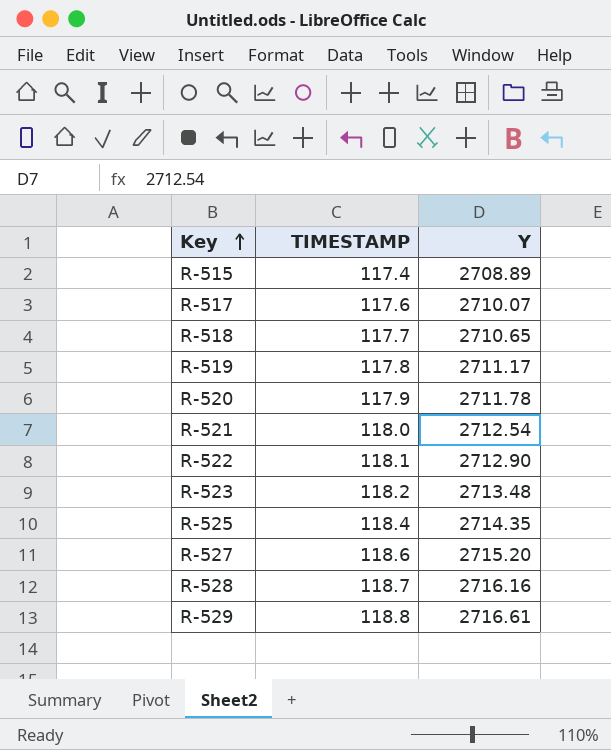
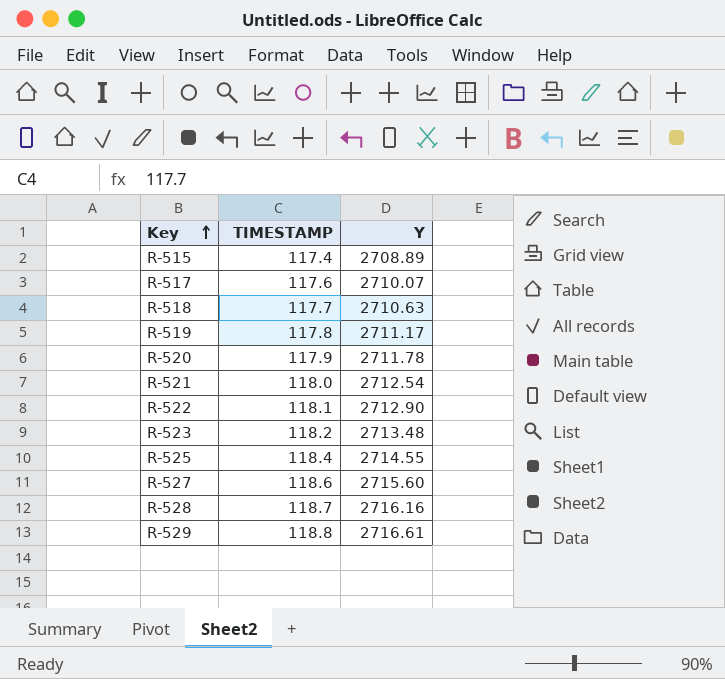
R-518 | Y: 2710.65 -> 2710.63
R-525 | Y: 2714.35 -> 2714.55
R-527 | Y: 2715.20 -> 2715.60

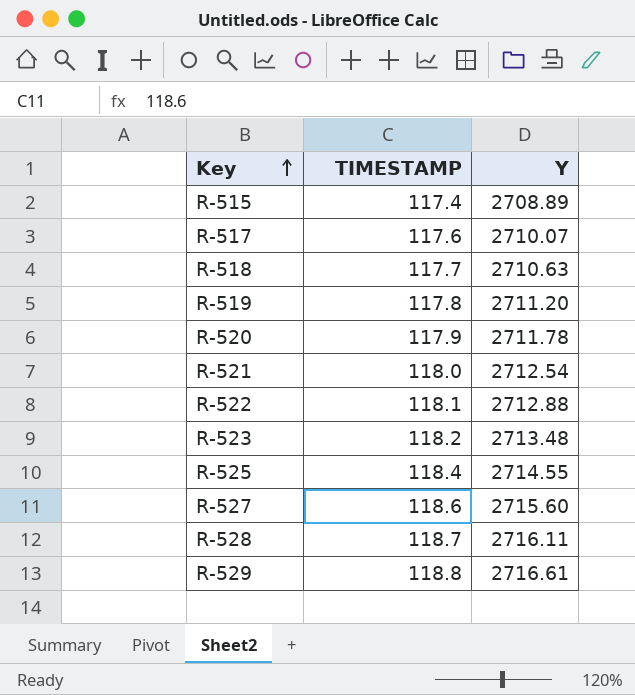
R-519 | Y: 2711.17 -> 2711.20
R-522 | Y: 2712.90 -> 2712.88
R-528 | Y: 2716.16 -> 2716.11

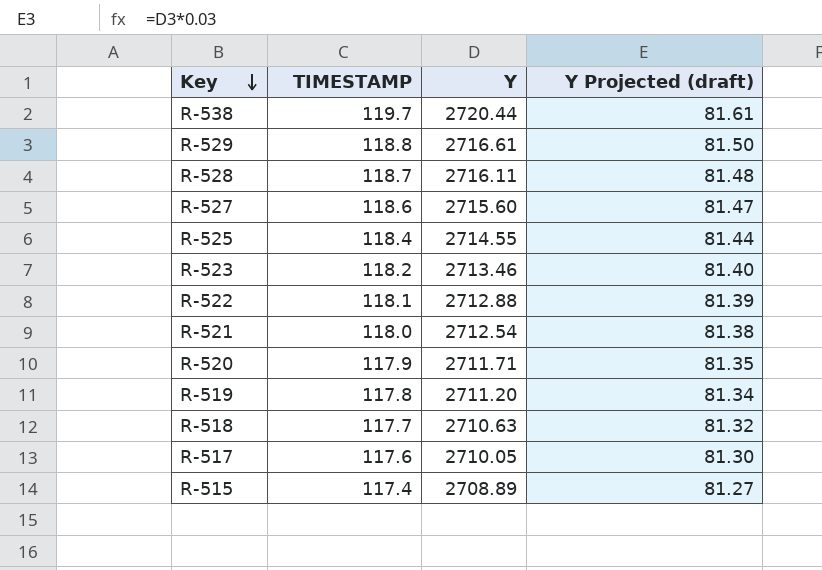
row order: Key ascending -> Key descending
column Y Projected (draft) | formula: none -> [Y] * 0.03
row R-538: none -> 119.7 | 2720.44 | 81.61
R-523 | Y: 2713.48 -> 2713.46
R-520 | Y: 2711.78 -> 2711.71
R-517 | Y: 2710.07 -> 2710.05

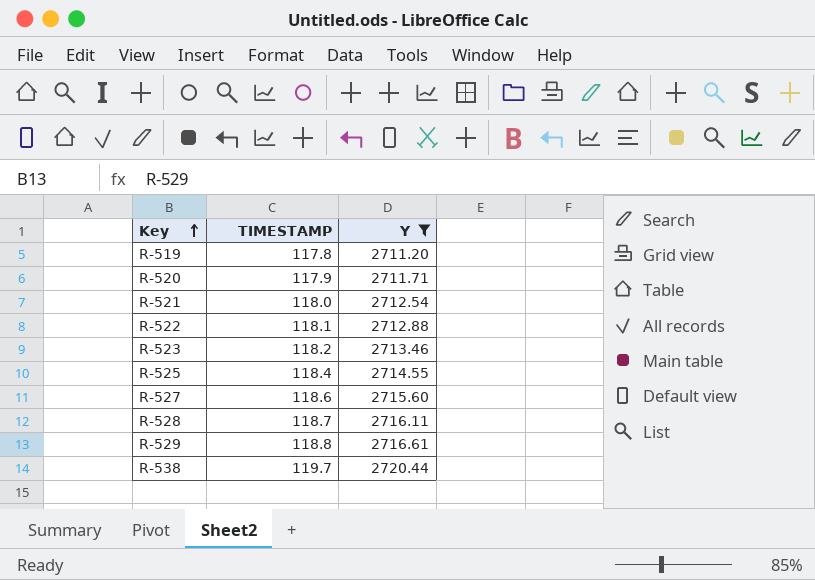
filter: none -> Y >= 2711.20
row order: Key descending -> Key ascending
column Y Projected (draft) | formula: [Y] * 0.03 -> none

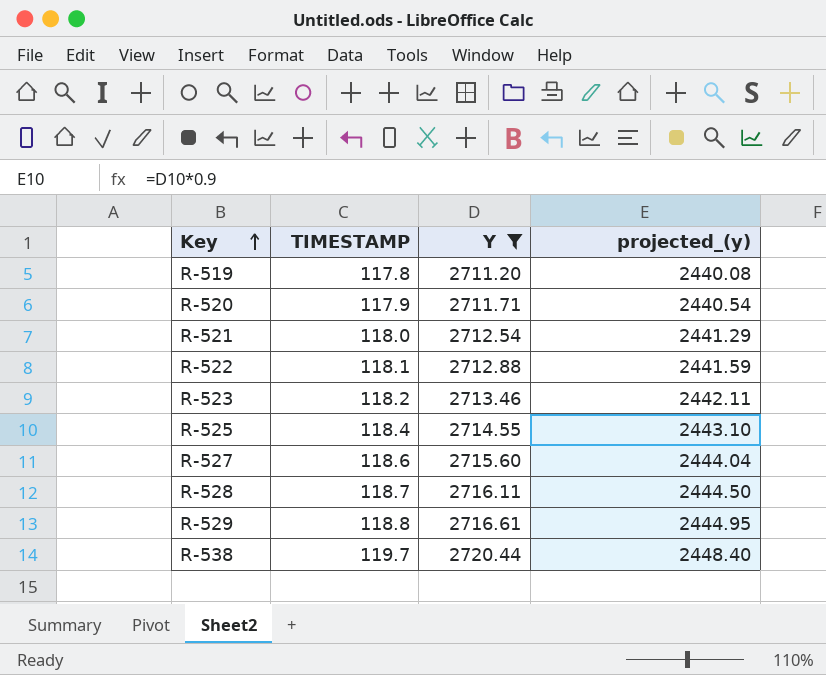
column projected_(y) | formula: none -> [Y] * 0.9

